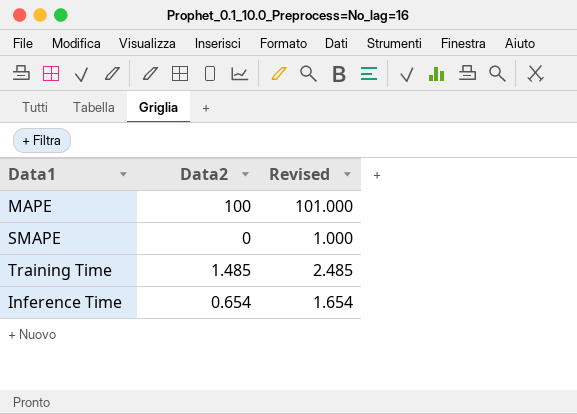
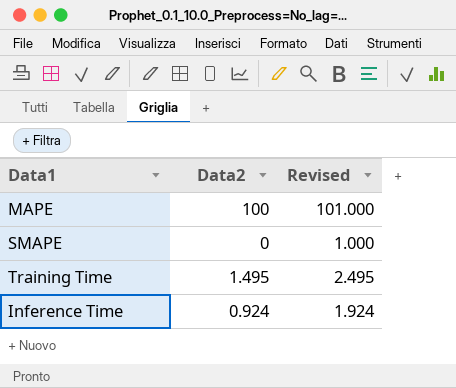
Training Time | Data2: 1.485 -> 1.495
Training Time | Revised: 2.485 -> 2.495
Inference Time | Data2: 0.654 -> 0.924
Inference Time | Revised: 1.654 -> 1.924

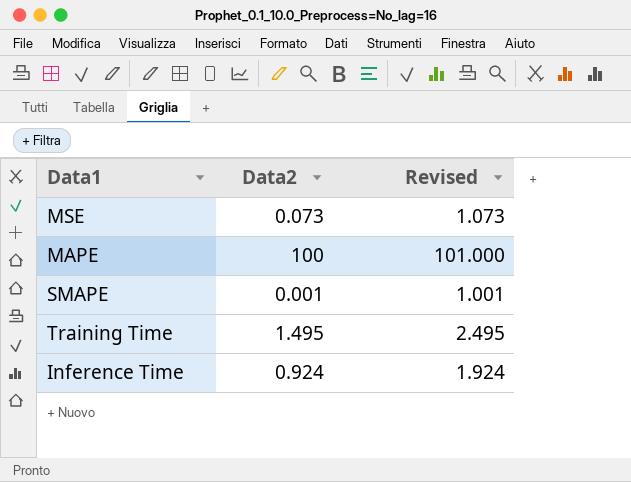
row MSE: none -> 0.073 | 1.073
SMAPE | Data2: 0 -> 0.001
SMAPE | Revised: 1.000 -> 1.001

